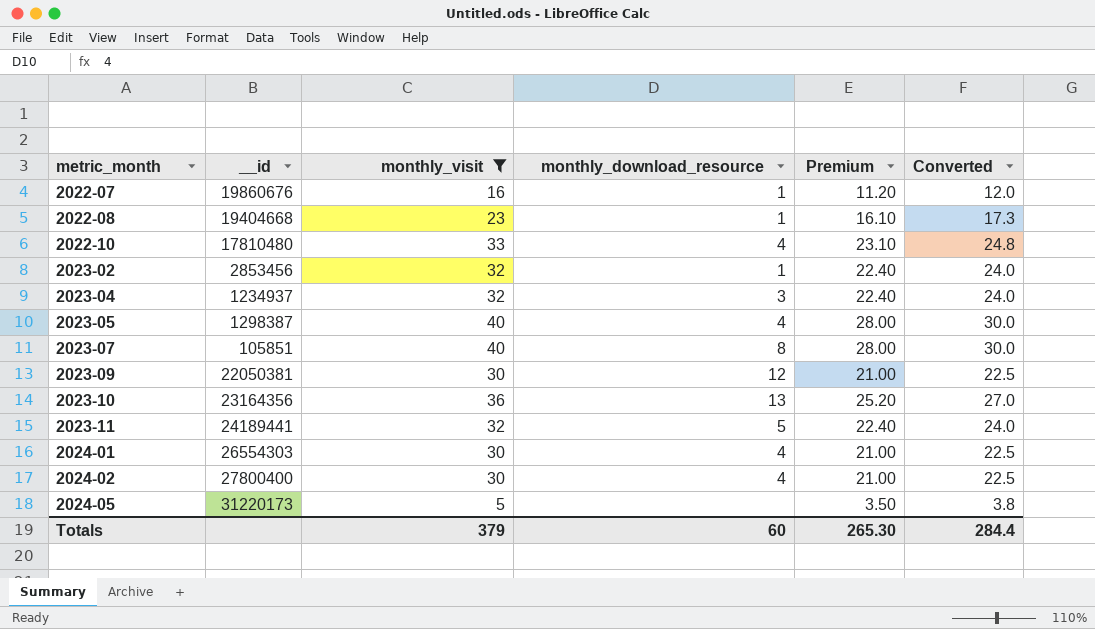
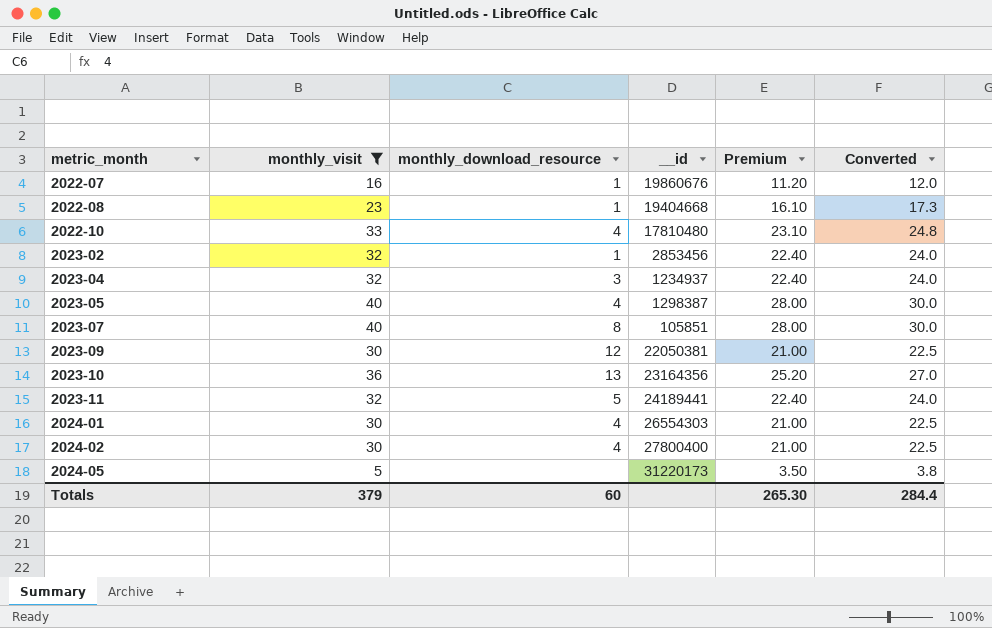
column __id | position: 2 -> 4

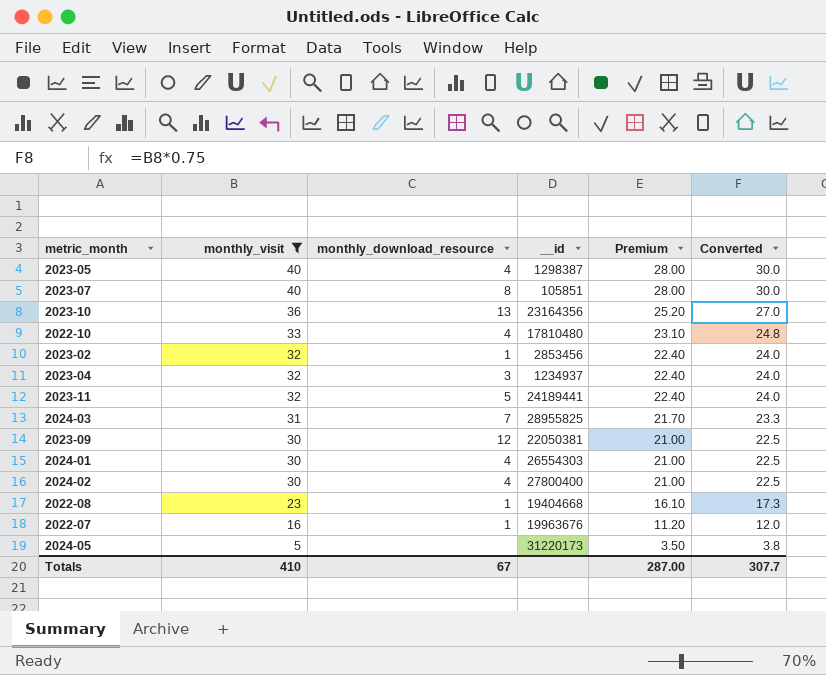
row order: metric_month ascending -> monthly_visit descending
row 2024-03: none -> 31 | 7 | 28955825 | 21.70 | 23.3
2022-07 | __id: 19860676 -> 19963676
Totals | monthly_visit: 379 -> 410
Totals | monthly_download_resource: 60 -> 67
Totals | Premium: 265.30 -> 287.00
Totals | Converted: 284.4 -> 307.7

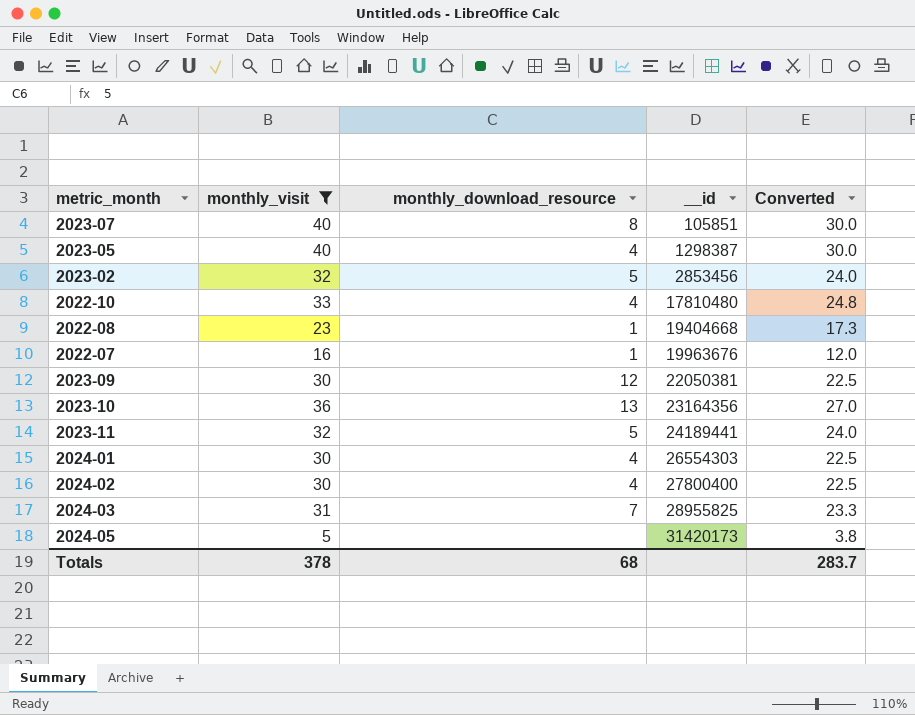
row order: monthly_visit descending -> __id ascending
column Premium | formula: [monthly_visit] * 0.7 -> none
row 2023-04: 32 | 3 | 1234937 | 22.40 | 24.0 -> none
2023-02 | monthly_download_resource: 1 -> 5
2024-05 | __id: 31220173 -> 31420173
Totals | monthly_visit: 410 -> 378
Totals | monthly_download_resource: 67 -> 68
Totals | Converted: 307.7 -> 283.7

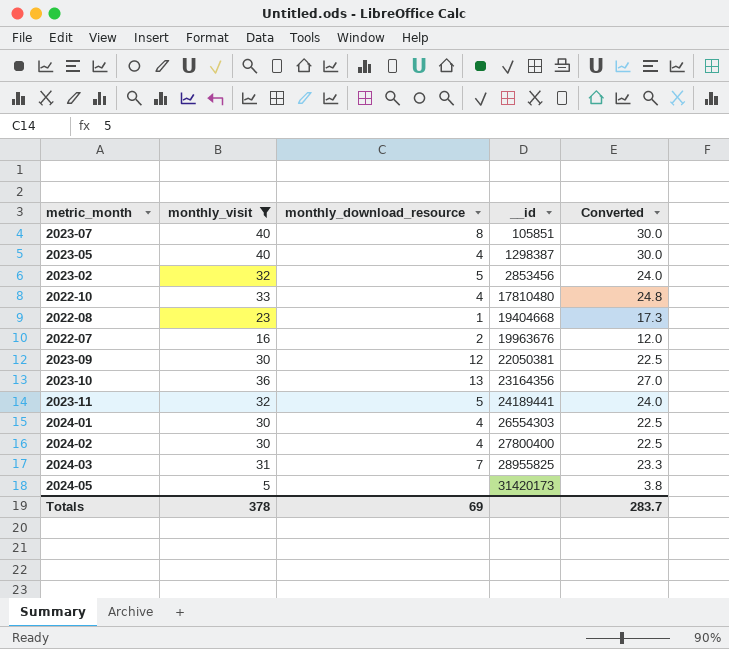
2022-07 | monthly_download_resource: 1 -> 2
Totals | monthly_download_resource: 68 -> 69

